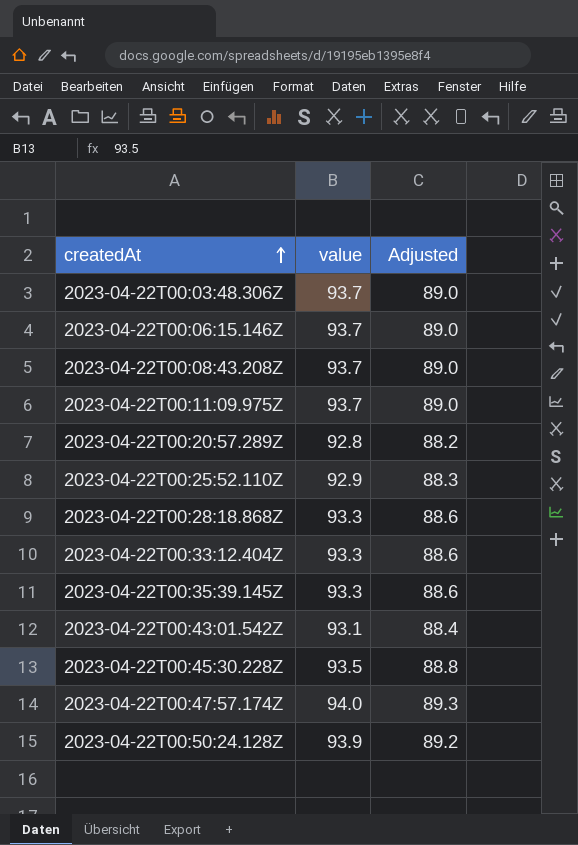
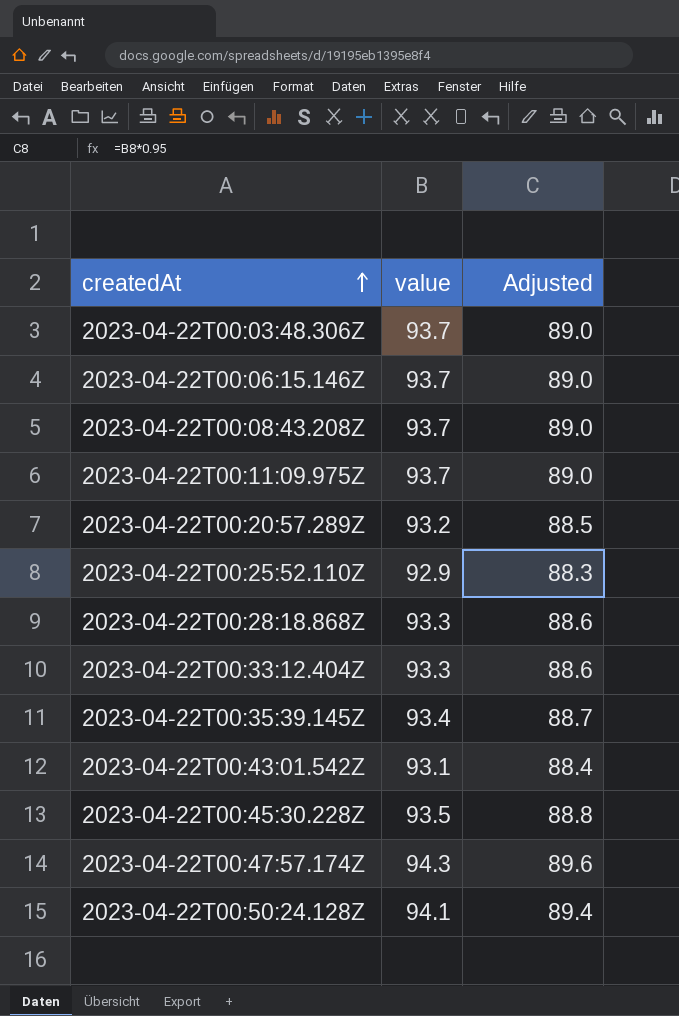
2023-04-22T00:20:57.289Z | value: 92.8 -> 93.2
2023-04-22T00:20:57.289Z | Adjusted: 88.2 -> 88.5
2023-04-22T00:35:39.145Z | value: 93.3 -> 93.4
2023-04-22T00:35:39.145Z | Adjusted: 88.6 -> 88.7
2023-04-22T00:47:57.174Z | value: 94.0 -> 94.3
2023-04-22T00:47:57.174Z | Adjusted: 89.3 -> 89.6
2023-04-22T00:50:24.128Z | value: 93.9 -> 94.1
2023-04-22T00:50:24.128Z | Adjusted: 89.2 -> 89.4

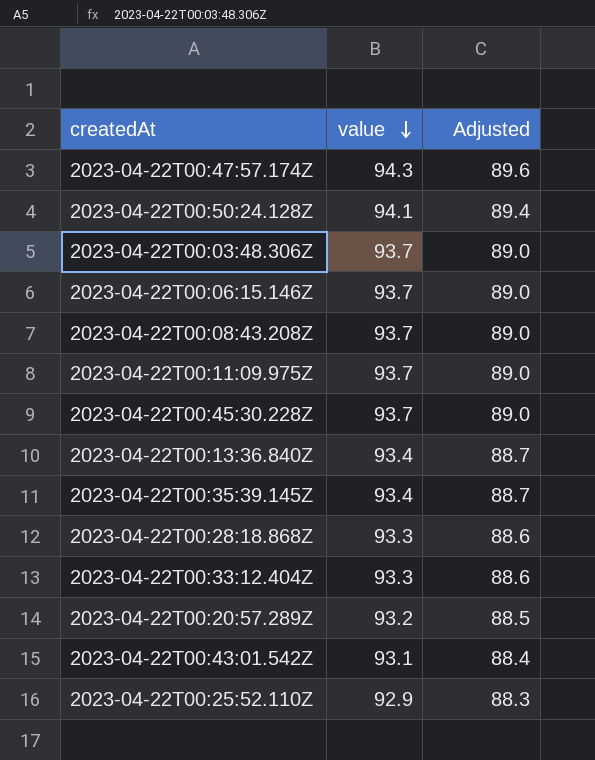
row order: createdAt ascending -> value descending
2023-04-22T00:45:30.228Z | value: 93.5 -> 93.7
2023-04-22T00:45:30.228Z | Adjusted: 88.8 -> 89.0
row 2023-04-22T00:13:36.840Z: none -> 93.4 | 88.7

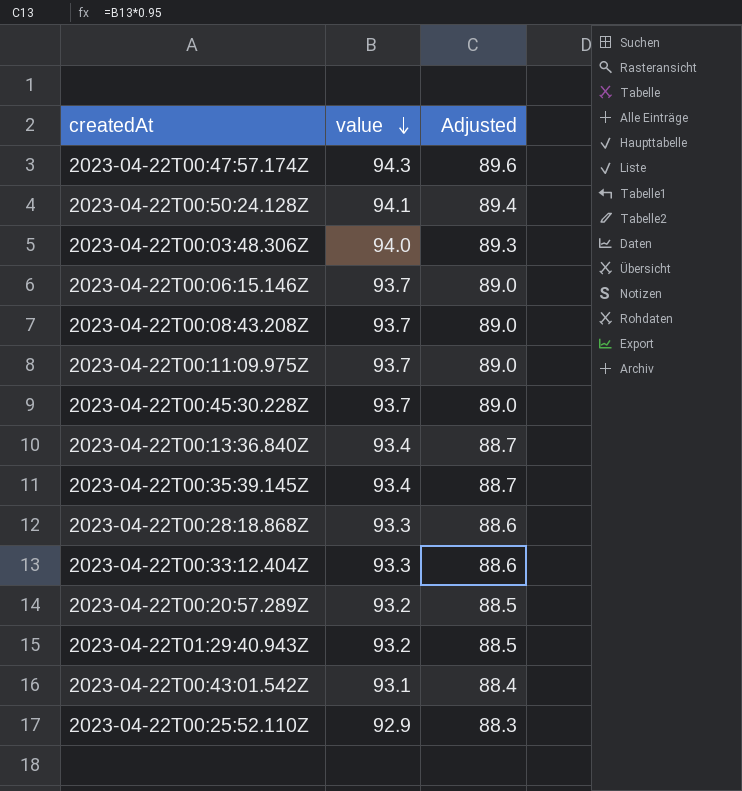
2023-04-22T00:03:48.306Z | value: 93.7 -> 94.0
2023-04-22T00:03:48.306Z | Adjusted: 89.0 -> 89.3
row 2023-04-22T01:29:40.943Z: none -> 93.2 | 88.5

